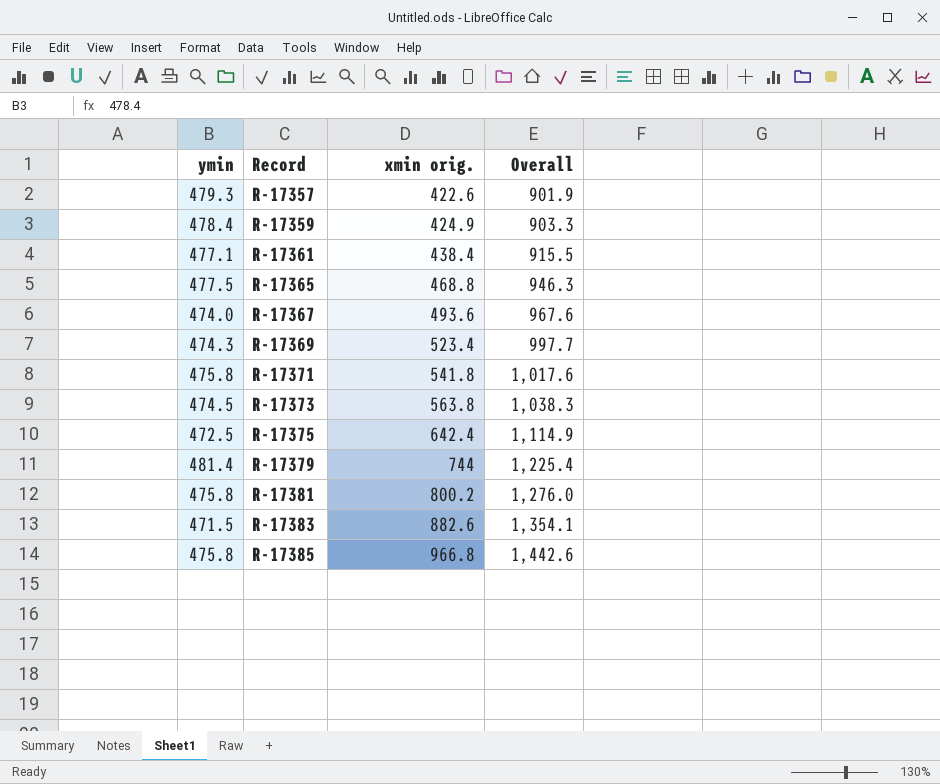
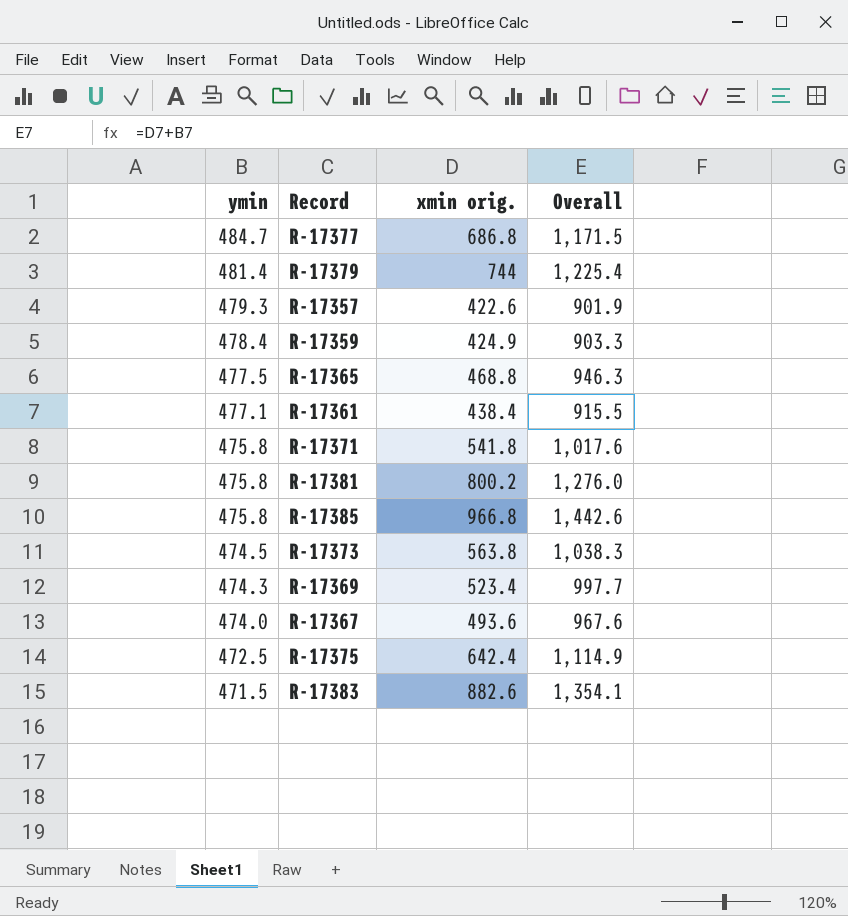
row order: Record ascending -> ymin descending
row R-17377: none -> 484.7 | 686.8 | 1,171.5

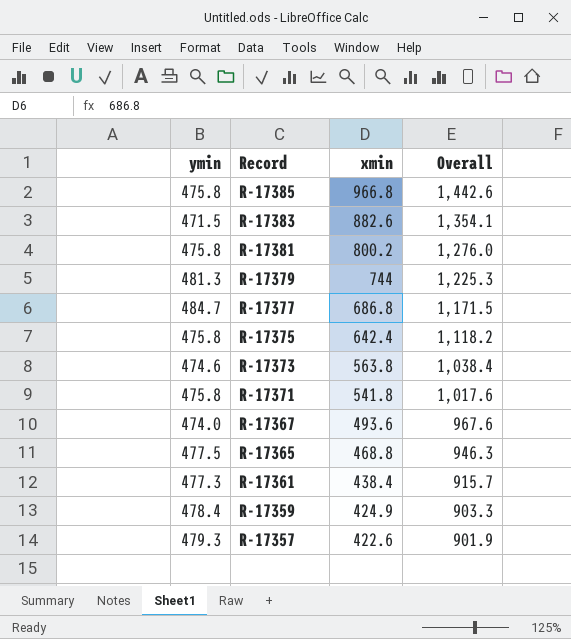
row order: ymin descending -> Record descending
column name: xmin orig. -> xmin
row R-17369: 474.3 | 523.4 | 997.7 -> none
R-17379 | ymin: 481.4 -> 481.3
R-17379 | Overall: 1,225.4 -> 1,225.3
R-17375 | ymin: 472.5 -> 475.8
R-17375 | Overall: 1,114.9 -> 1,118.2
R-17373 | ymin: 474.5 -> 474.6
R-17373 | Overall: 1,038.3 -> 1,038.4
R-17361 | ymin: 477.1 -> 477.3
R-17361 | Overall: 915.5 -> 915.7

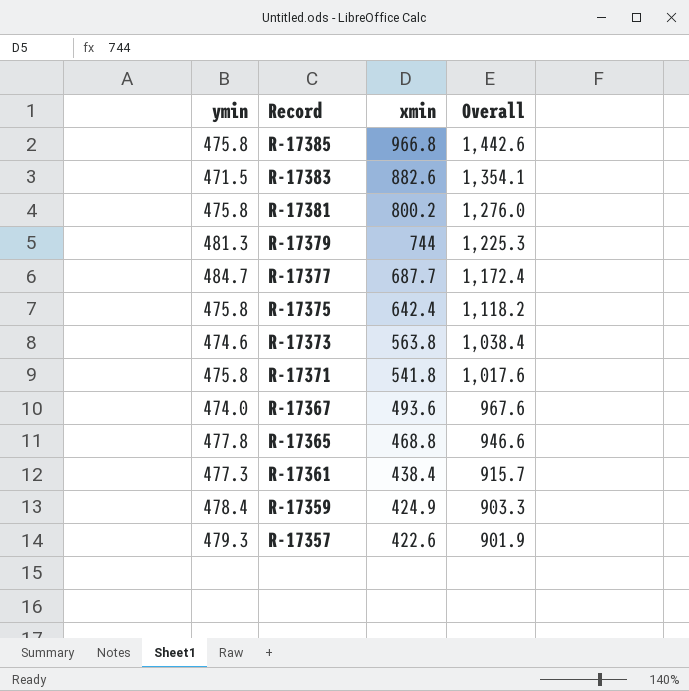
R-17377 | xmin: 686.8 -> 687.7
R-17377 | Overall: 1,171.5 -> 1,172.4
R-17365 | ymin: 477.5 -> 477.8
R-17365 | Overall: 946.3 -> 946.6

